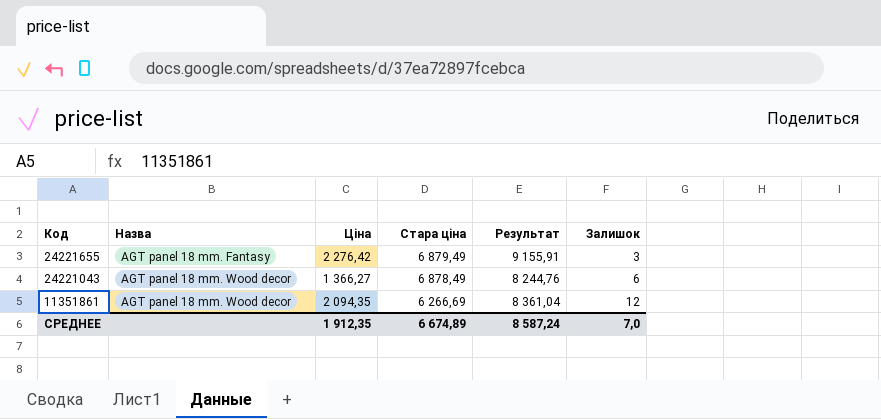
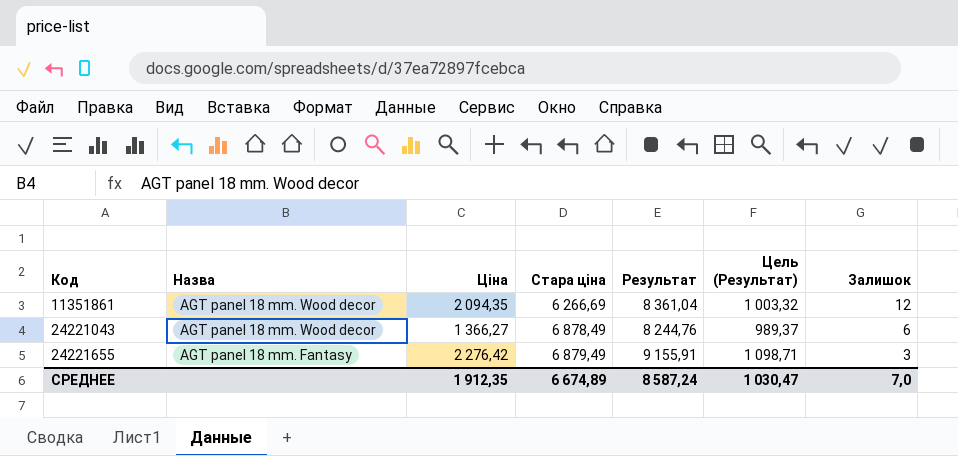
row order: Код descending -> Код ascending
column Цель (Результат) | formula: none -> [Результат] * 0,12

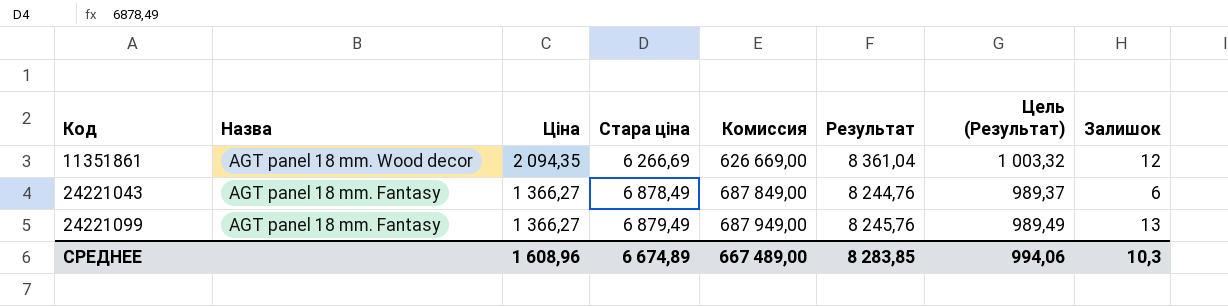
column Комиссия | formula: none -> [Стара ціна] * 100
row 24221655: AGT panel 18 mm. Fantasy | 2 276,42 | 6 879,49 | 9 155,91 | 1 098,71 | 3 -> none
24221043 | Назва: AGT panel 18 mm. Wood decor -> AGT panel 18 mm. Fantasy
row 24221099: none -> AGT panel 18 mm. Fantasy | 1 366,27 | 6 879,49 | 687 949,00 | 8 245,76 | 989,49 | 13
СРЕДНЕЕ | Ціна: 1 912,35 -> 1 608,96
СРЕДНЕЕ | Результат: 8 587,24 -> 8 283,85
СРЕДНЕЕ | Цель (Результат): 1 030,47 -> 994,06
СРЕДНЕЕ | Залишок: 7,0 -> 10,3

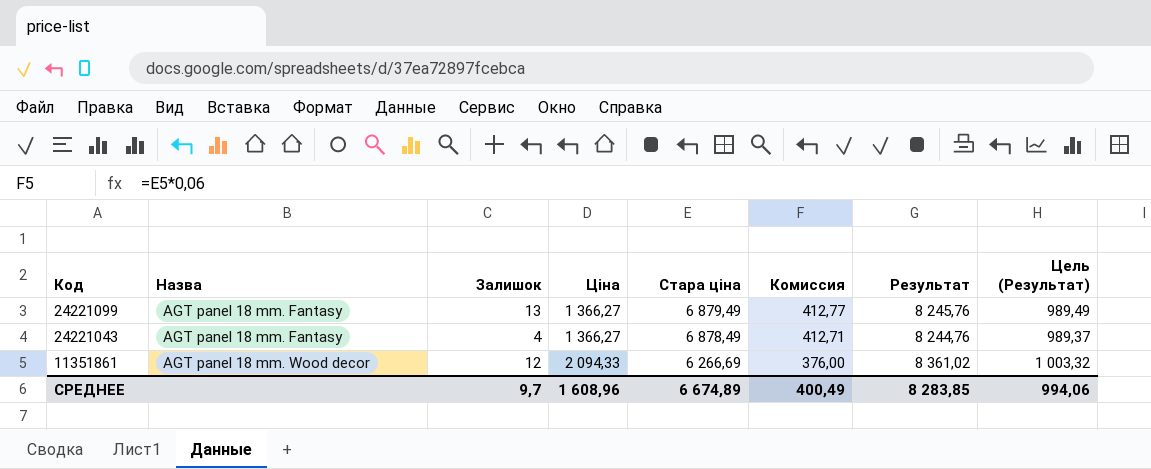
row order: Код ascending -> Код descending
column Залишок | position: 8 -> 3
column Комиссия | formula: [Стара ціна] * 100 -> [Стара ціна] * 0,06
24221043 | Залишок: 6 -> 4
11351861 | Ціна: 2 094,35 -> 2 094,33
11351861 | Результат: 8 361,04 -> 8 361,02
СРЕДНЕЕ | Залишок: 10,3 -> 9,7
СРЕДНЕЕ | Комиссия: 667 489,00 -> 400,49

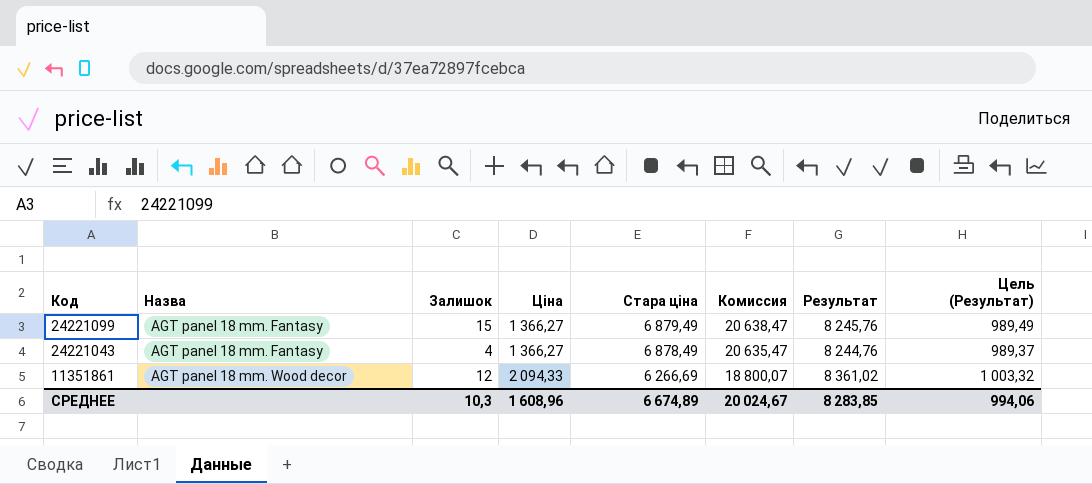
column Комиссия | formula: [Стара ціна] * 0,06 -> [Стара ціна] * 3
24221099 | Залишок: 13 -> 15
СРЕДНЕЕ | Залишок: 9,7 -> 10,3
СРЕДНЕЕ | Комиссия: 400,49 -> 20 024,67

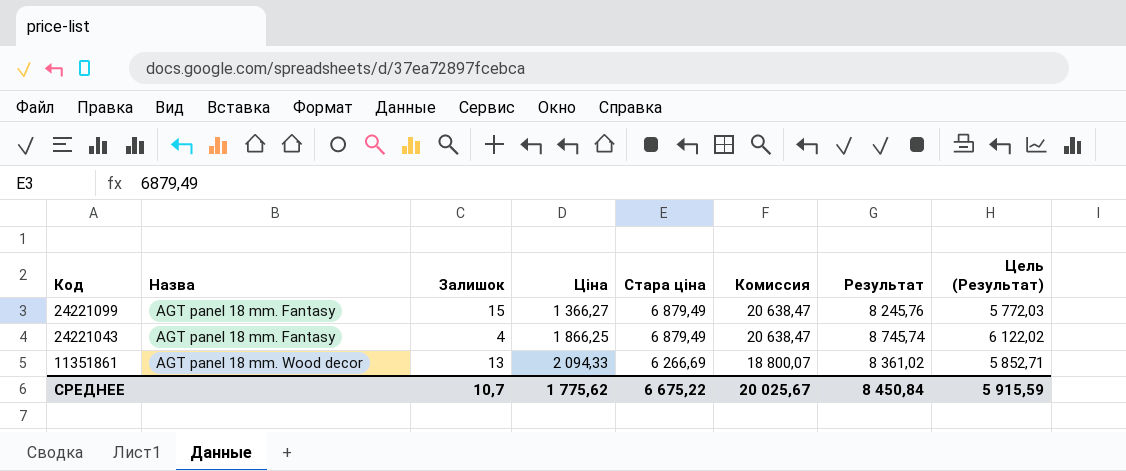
column Цель (Результат) | formula: [Результат] * 0,12 -> [Результат] * 0,7
24221043 | Ціна: 1 366,27 -> 1 866,25
24221043 | Стара ціна: 6 878,49 -> 6 879,49
24221043 | Комиссия: 20 635,47 -> 20 638,47
24221043 | Результат: 8 244,76 -> 8 745,74
11351861 | Залишок: 12 -> 13
СРЕДНЕЕ | Залишок: 10,3 -> 10,7
СРЕДНЕЕ | Ціна: 1 608,96 -> 1 775,62
СРЕДНЕЕ | Стара ціна: 6 674,89 -> 6 675,22
СРЕДНЕЕ | Комиссия: 20 024,67 -> 20 025,67
СРЕДНЕЕ | Результат: 8 283,85 -> 8 450,84
СРЕДНЕЕ | Цель (Результат): 994,06 -> 5 915,59

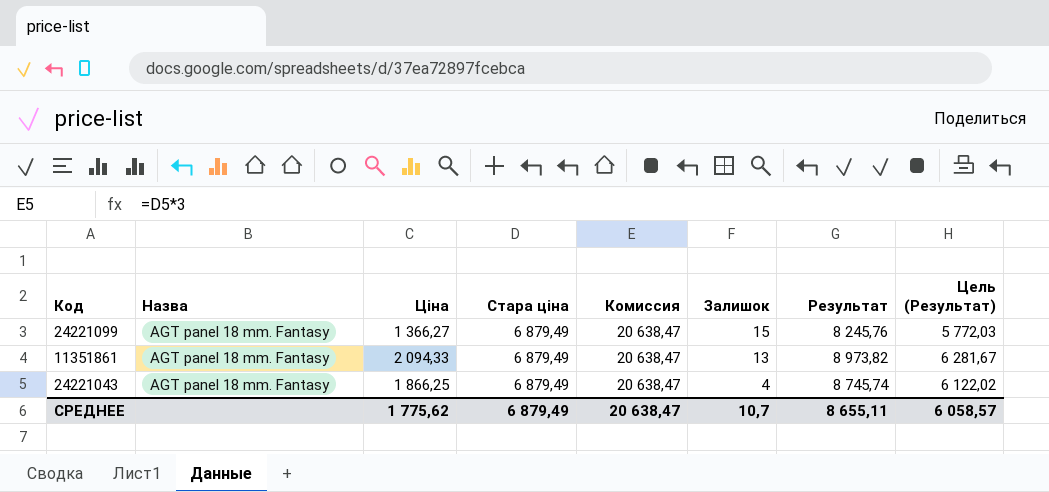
row order: Код descending -> Залишок descending
column Залишок | position: 3 -> 6
11351861 | Назва: AGT panel 18 mm. Wood decor -> AGT panel 18 mm. Fantasy
11351861 | Стара ціна: 6 266,69 -> 6 879,49
11351861 | Комиссия: 18 800,07 -> 20 638,47
11351861 | Результат: 8 361,02 -> 8 973,82
11351861 | Цель (Результат): 5 852,71 -> 6 281,67
СРЕДНЕЕ | Стара ціна: 6 675,22 -> 6 879,49
СРЕДНЕЕ | Комиссия: 20 025,67 -> 20 638,47
СРЕДНЕЕ | Результат: 8 450,84 -> 8 655,11
СРЕДНЕЕ | Цель (Результат): 5 915,59 -> 6 058,57

